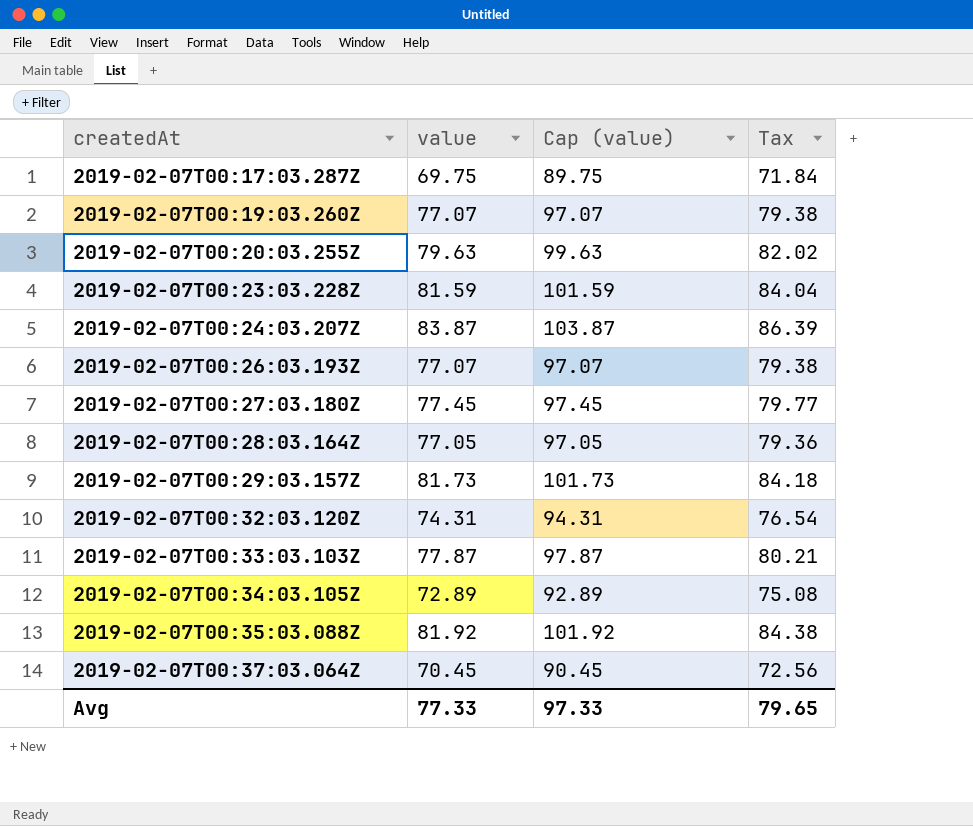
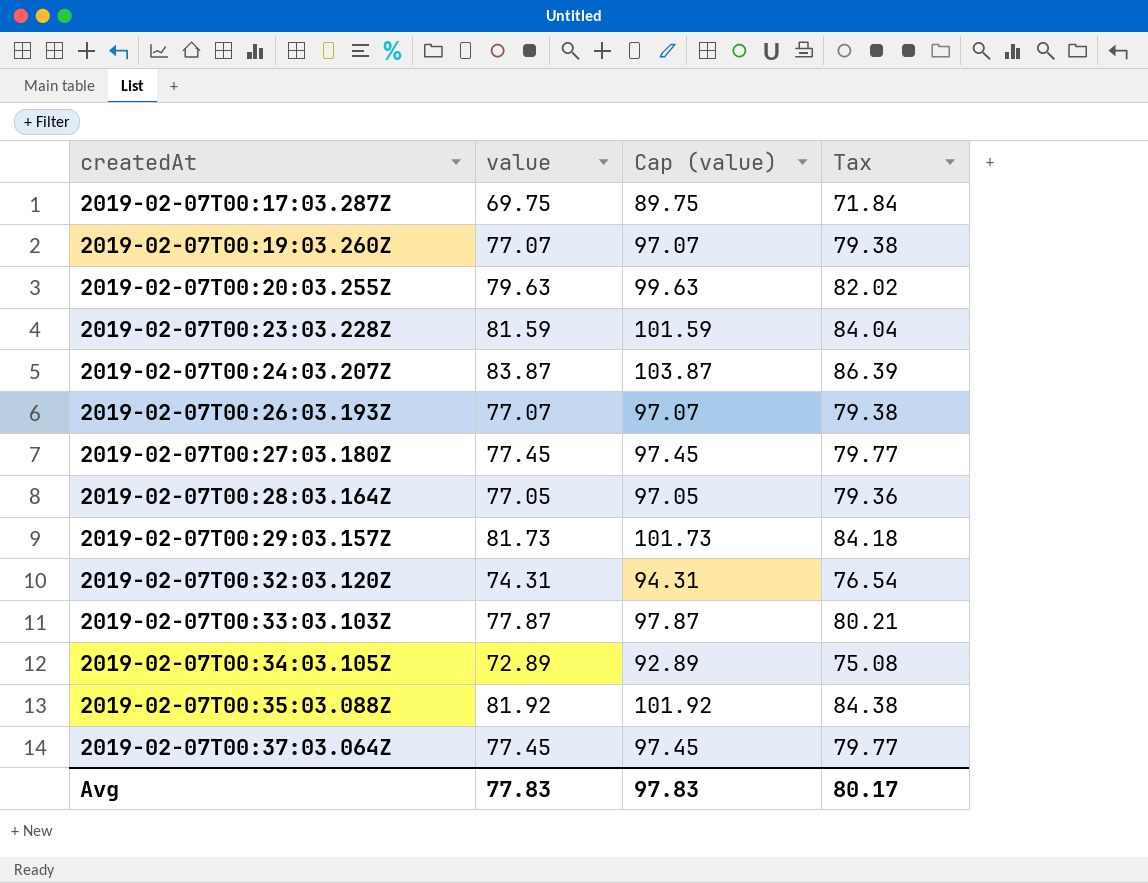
2019-02-07T00:37:03.064Z | value: 70.45 -> 77.45
2019-02-07T00:37:03.064Z | Cap (value): 90.45 -> 97.45
2019-02-07T00:37:03.064Z | Tax: 72.56 -> 79.77
Avg | value: 77.33 -> 77.83
Avg | Cap (value): 97.33 -> 97.83
Avg | Tax: 79.65 -> 80.17

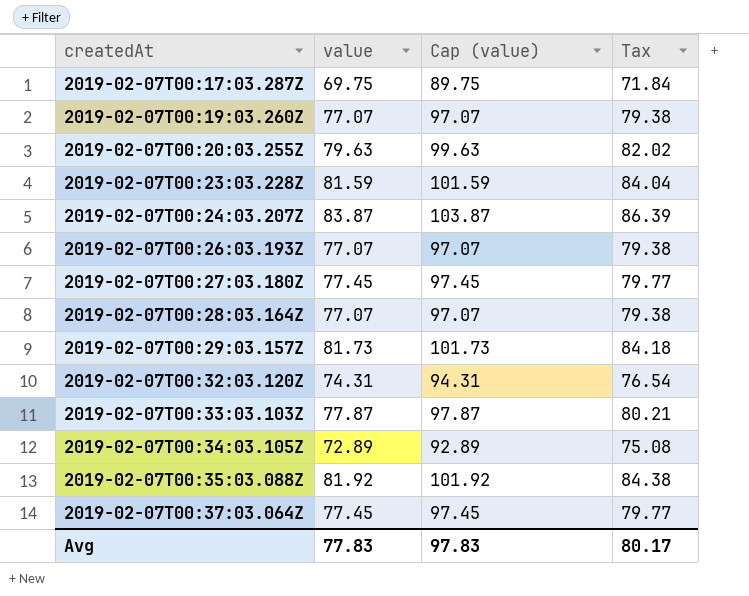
2019-02-07T00:28:03.164Z | value: 77.05 -> 77.07
2019-02-07T00:28:03.164Z | Cap (value): 97.05 -> 97.07
2019-02-07T00:28:03.164Z | Tax: 79.36 -> 79.38

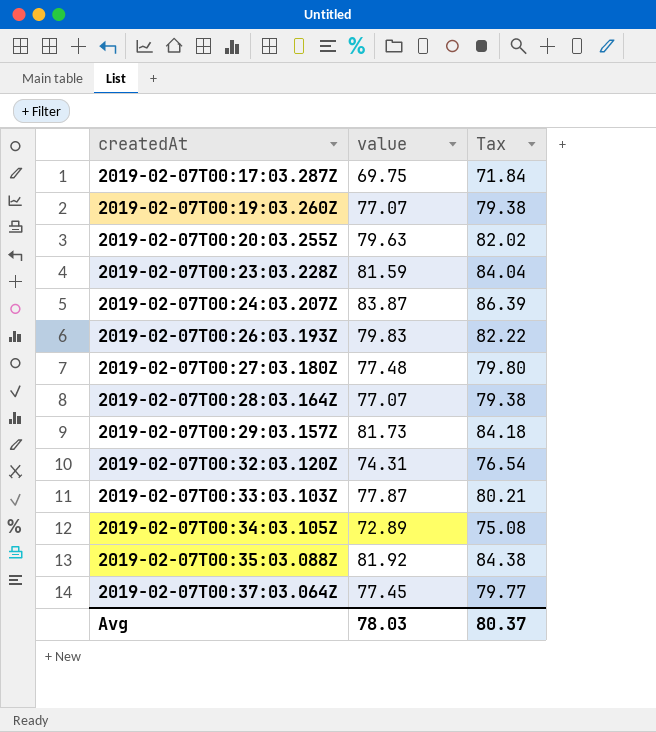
column Cap (value) | formula: [value] + 20 -> none
2019-02-07T00:26:03.193Z | value: 77.07 -> 79.83
2019-02-07T00:26:03.193Z | Tax: 79.38 -> 82.22
2019-02-07T00:27:03.180Z | value: 77.45 -> 77.48
2019-02-07T00:27:03.180Z | Tax: 79.77 -> 79.80
Avg | value: 77.83 -> 78.03
Avg | Tax: 80.17 -> 80.37

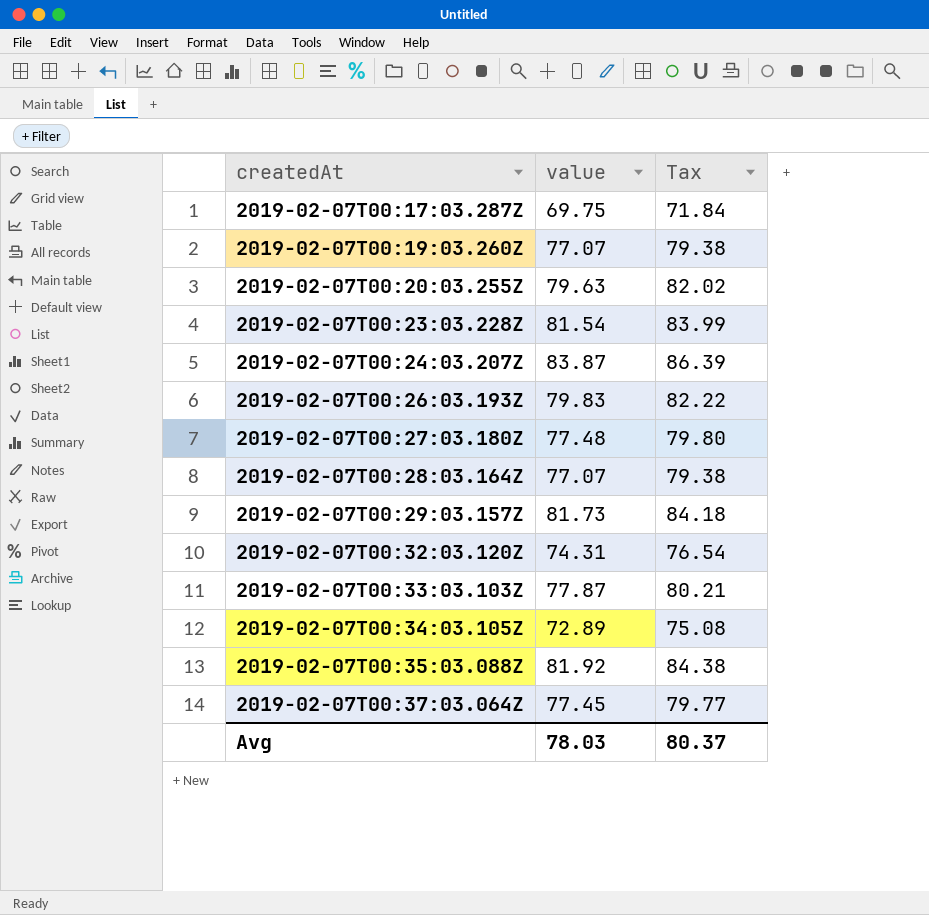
2019-02-07T00:23:03.228Z | value: 81.59 -> 81.54
2019-02-07T00:23:03.228Z | Tax: 84.04 -> 83.99

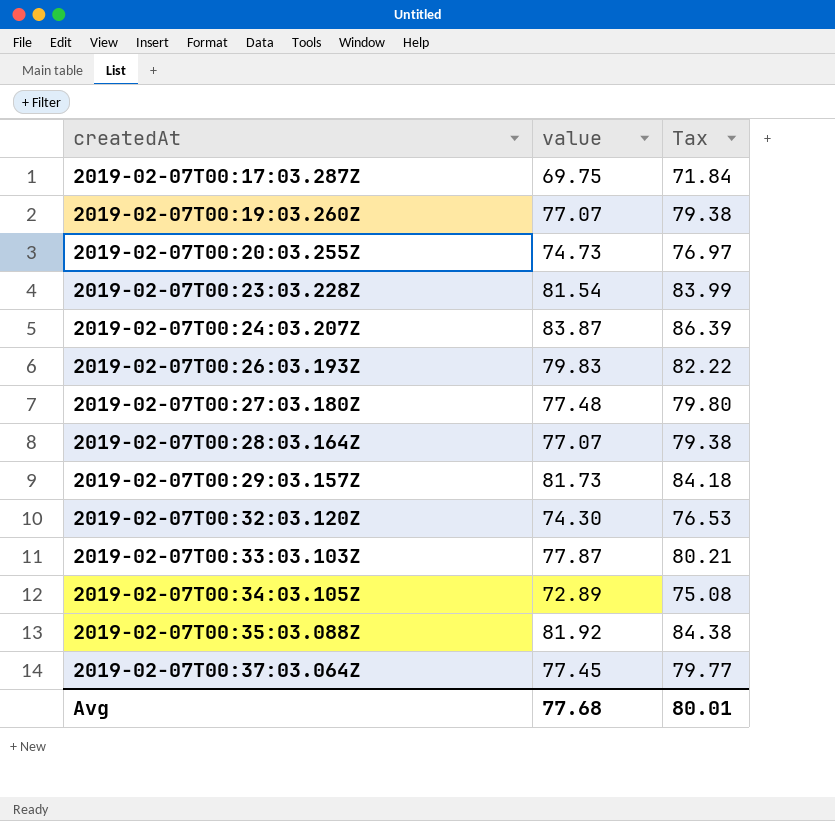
2019-02-07T00:20:03.255Z | value: 79.63 -> 74.73
2019-02-07T00:20:03.255Z | Tax: 82.02 -> 76.97
2019-02-07T00:32:03.120Z | value: 74.31 -> 74.30
2019-02-07T00:32:03.120Z | Tax: 76.54 -> 76.53
Avg | value: 78.03 -> 77.68
Avg | Tax: 80.37 -> 80.01

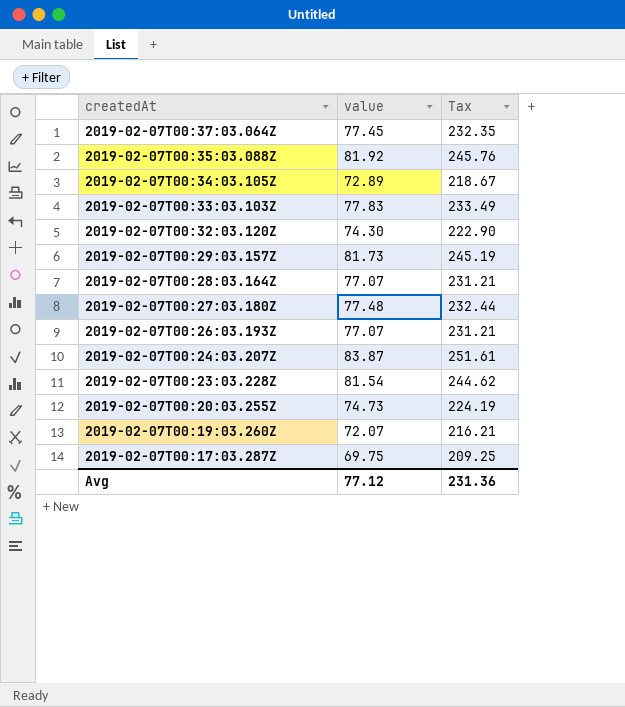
row order: createdAt ascending -> createdAt descending
column Tax | formula: [value] * 1.03 -> [value] * 3
2019-02-07T00:33:03.103Z | value: 77.87 -> 77.83
2019-02-07T00:26:03.193Z | value: 79.83 -> 77.07
2019-02-07T00:19:03.260Z | value: 77.07 -> 72.07
Avg | value: 77.68 -> 77.12
Avg | Tax: 80.01 -> 231.36

